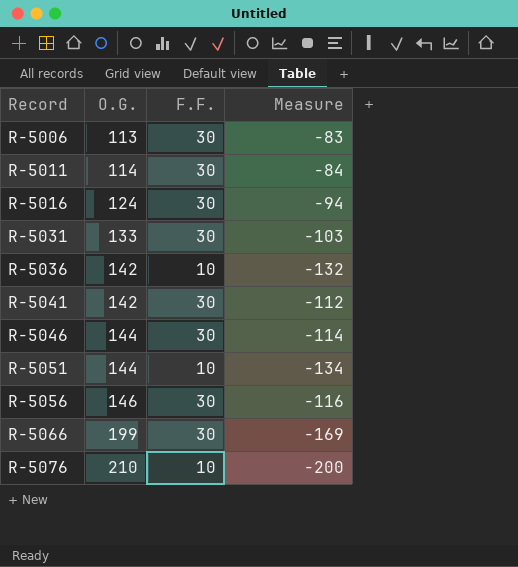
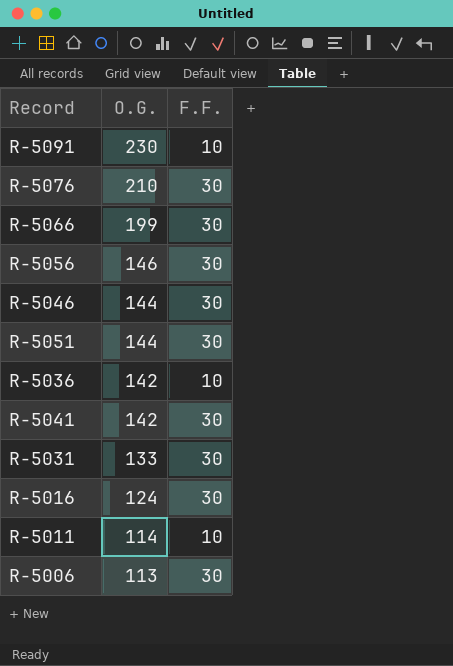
row order: Record ascending -> O.G. descending
column Measure | formula: [F.F.] - [O.G.] -> none
row R-5091: none -> 230 | 10
R-5076 | F.F.: 10 -> 30
R-5051 | F.F.: 10 -> 30
R-5011 | F.F.: 30 -> 10

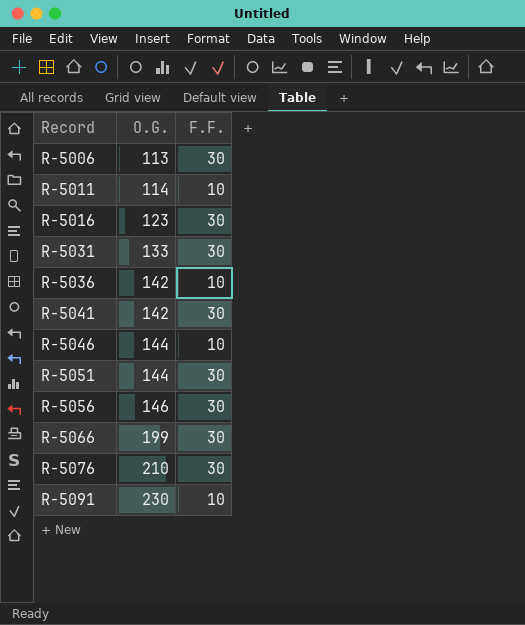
row order: O.G. descending -> Record ascending
R-5016 | O.G.: 124 -> 123
R-5046 | F.F.: 30 -> 10

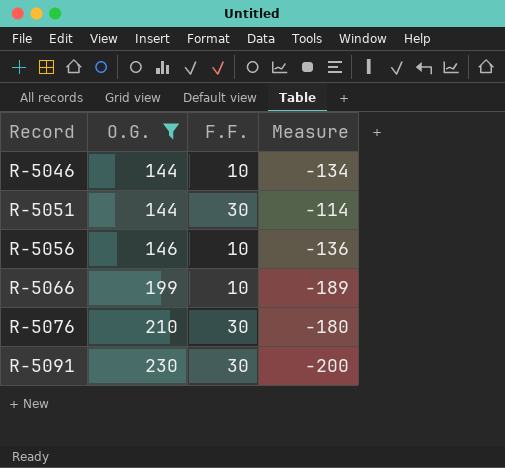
filter: none -> O.G. >= 144
column Measure | formula: none -> [F.F.] - [O.G.]
R-5056 | F.F.: 30 -> 10
R-5066 | F.F.: 30 -> 10
R-5091 | F.F.: 10 -> 30

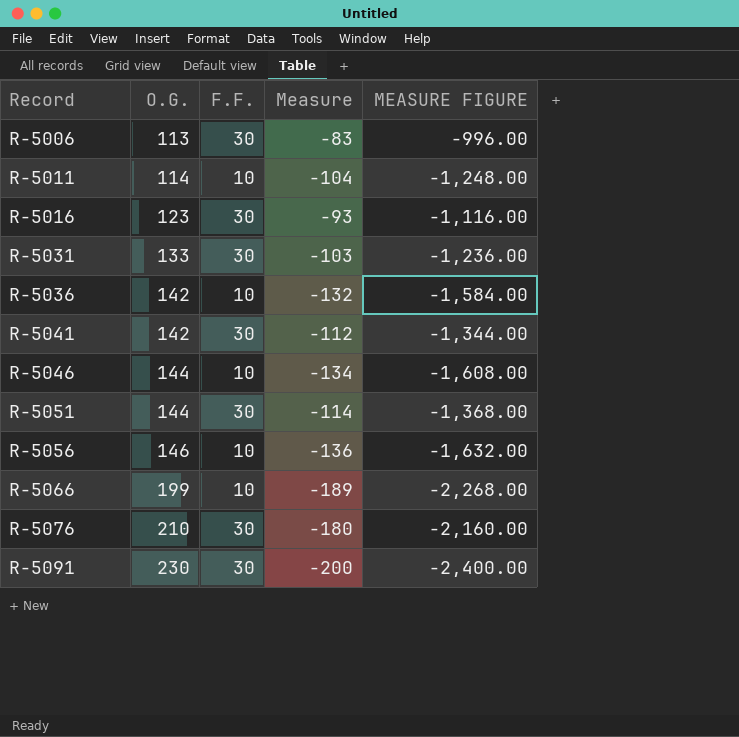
filter: O.G. >= 144 -> none
column MEASURE FIGURE | formula: none -> [Measure] * 12

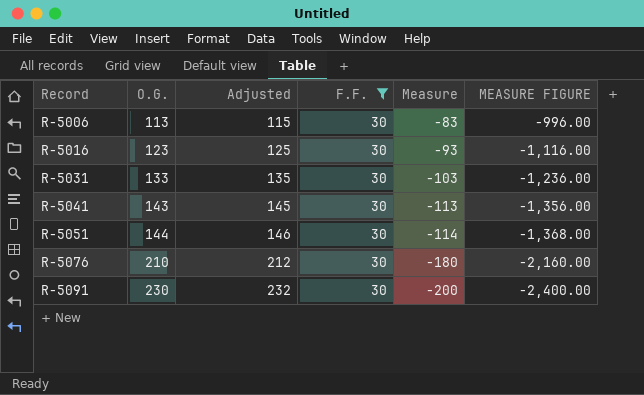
filter: none -> F.F. = 30
column Adjusted | formula: none -> [O.G.] + 2
R-5041 | O.G.: 142 -> 143
R-5041 | Measure: -112 -> -113
R-5041 | MEASURE FIGURE: -1,344.00 -> -1,356.00

